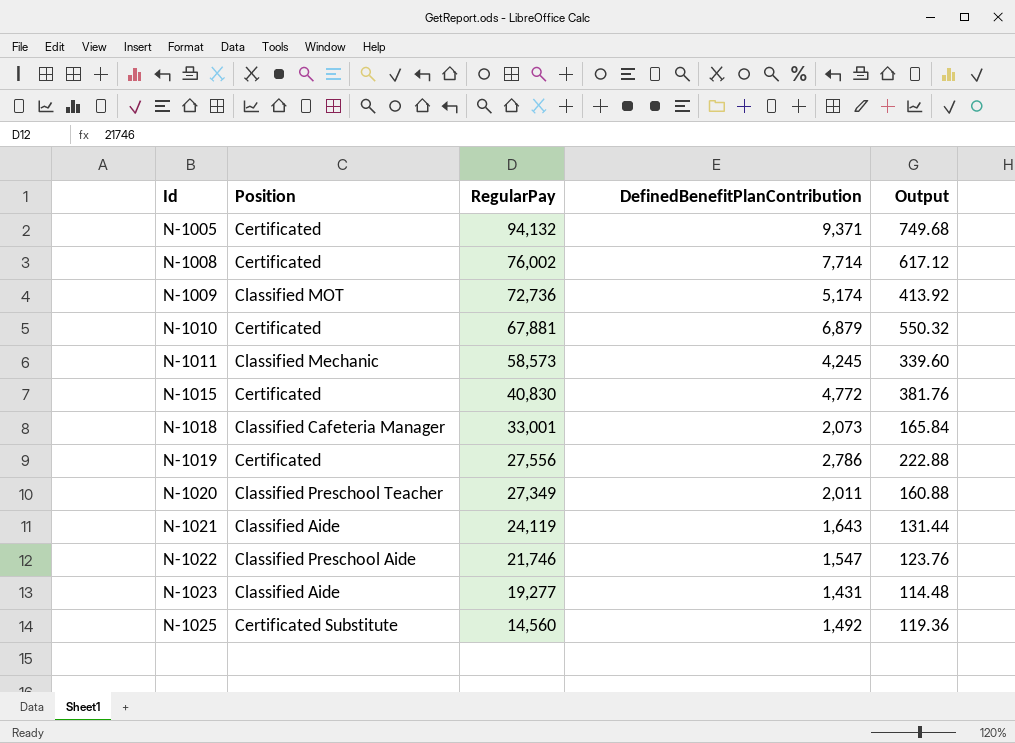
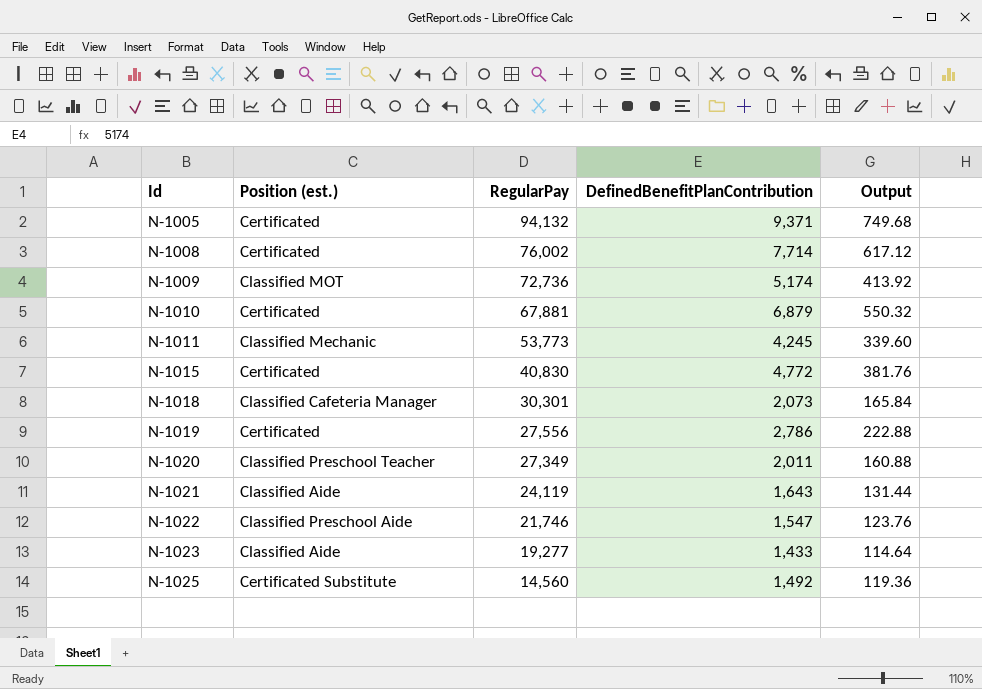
column name: Position -> Position (est.)
N-1011 | RegularPay: 58,573 -> 53,773
N-1018 | RegularPay: 33,001 -> 30,301
N-1023 | DefinedBenefitPlanContribution: 1,431 -> 1,433
N-1023 | Output: 114.48 -> 114.64

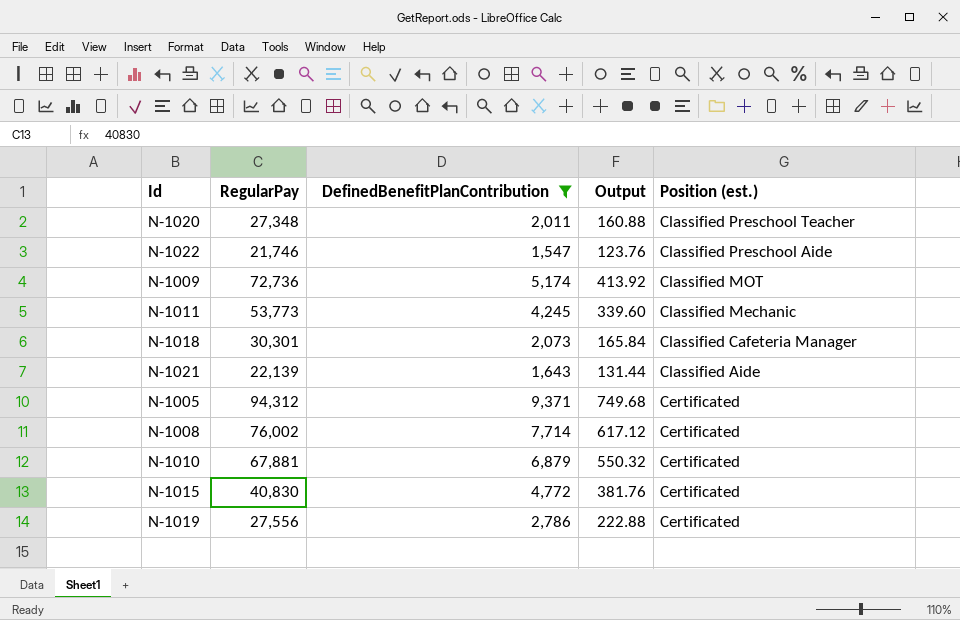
filter: none -> DefinedBenefitPlanContribution >= 1,547
row order: Id ascending -> Position (est.) descending
column Position (est.) | position: 2 -> 5
N-1020 | RegularPay: 27,349 -> 27,348
N-1021 | RegularPay: 24,119 -> 22,139
N-1005 | RegularPay: 94,132 -> 94,312

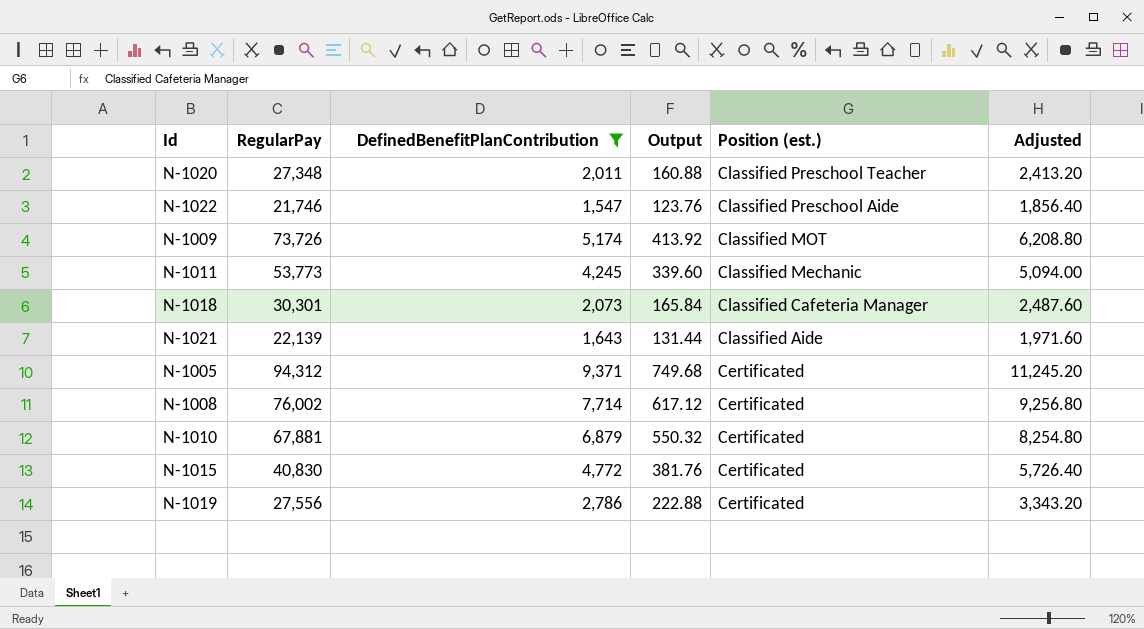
column Adjusted | formula: none -> [DefinedBenefitPlanContribution] * 1.2
N-1009 | RegularPay: 72,736 -> 73,726

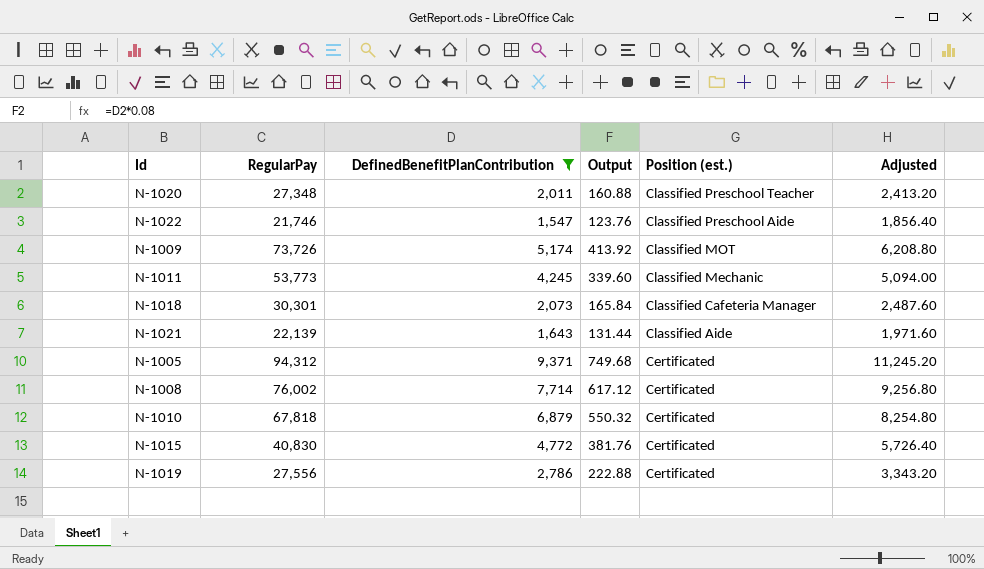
N-1010 | RegularPay: 67,881 -> 67,818

